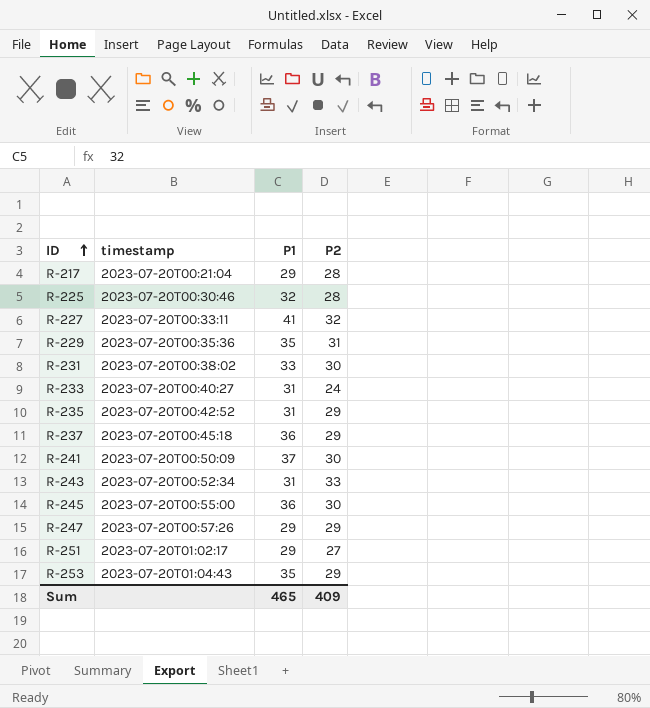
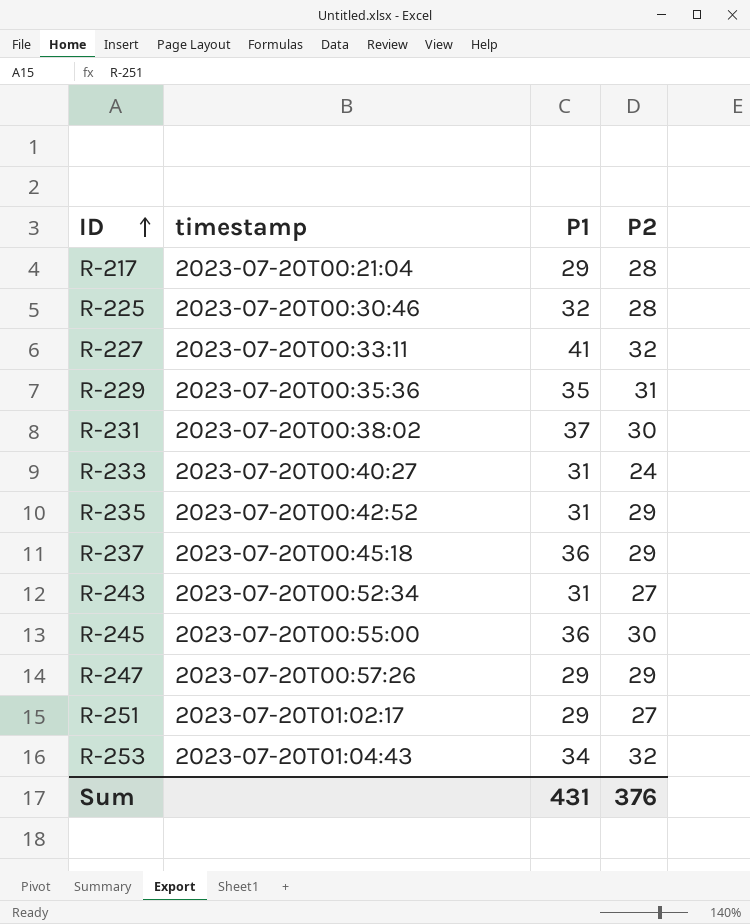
row R-241: 2023-07-20T00:50:09 | 37 | 30 -> none
R-231 | P1: 33 -> 37
R-243 | P2: 33 -> 27
R-253 | P1: 35 -> 34
R-253 | P2: 29 -> 32
Sum | P1: 465 -> 431
Sum | P2: 409 -> 376

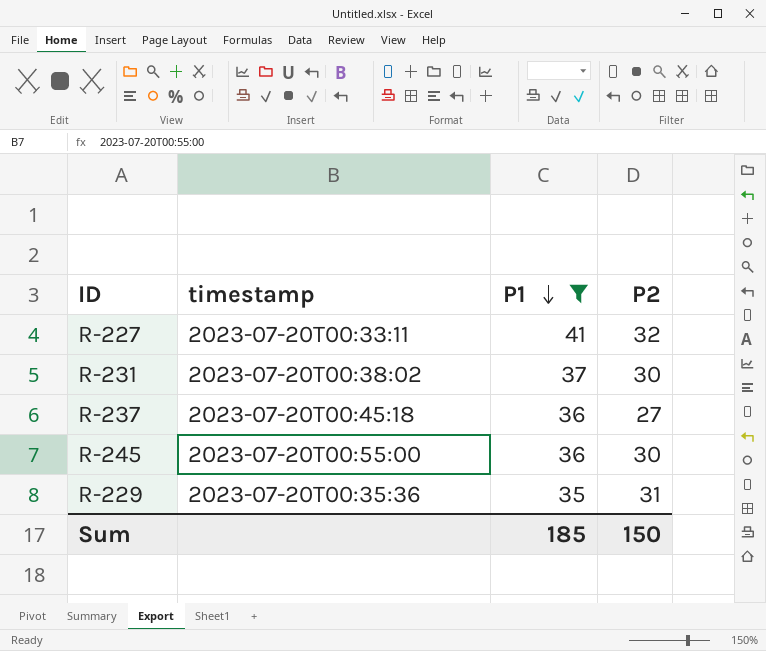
filter: none -> P1 >= 35
row order: ID ascending -> P1 descending
R-237 | P2: 29 -> 27
Sum | P1: 431 -> 185
Sum | P2: 376 -> 150

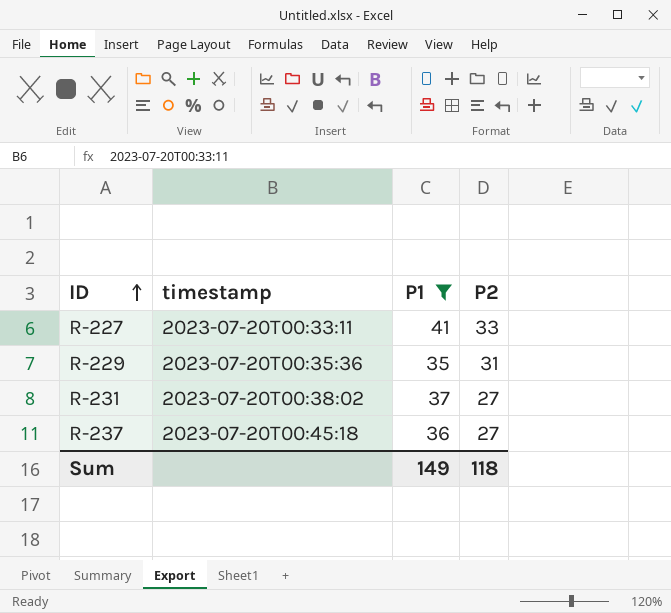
row order: P1 descending -> ID ascending
row R-245: 2023-07-20T00:55:00 | 36 | 30 -> none
R-227 | P2: 32 -> 33
R-231 | P2: 30 -> 27
Sum | P1: 185 -> 149
Sum | P2: 150 -> 118

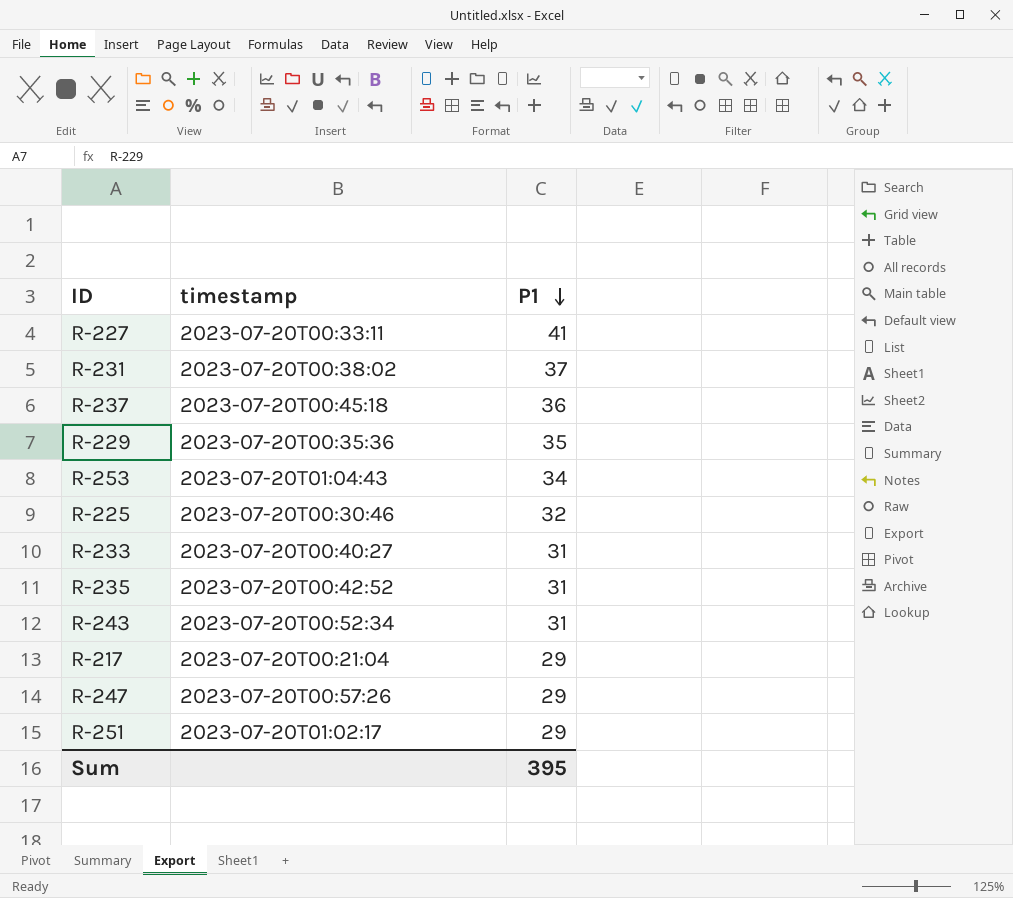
filter: P1 >= 35 -> none
row order: ID ascending -> P1 descending
column P2 | position: 4 -> none
Sum | P1: 149 -> 395

